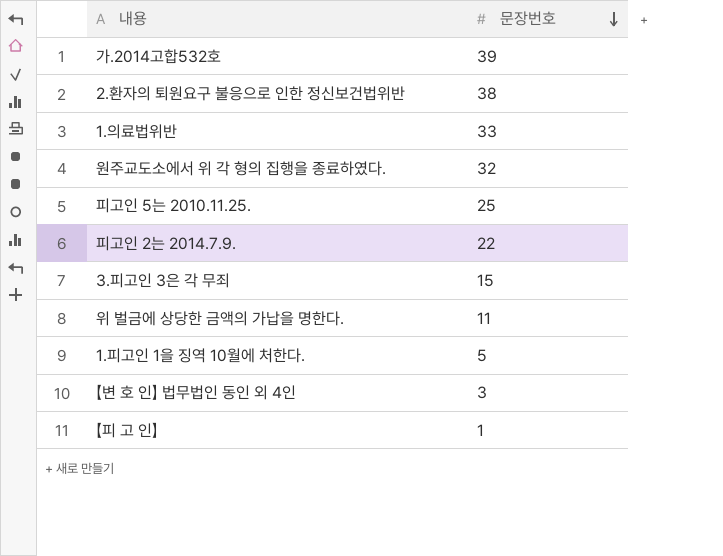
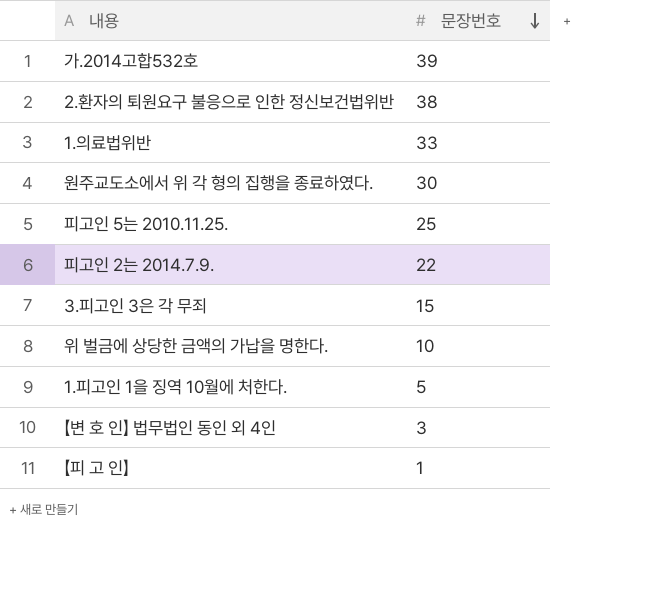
원주교도소에서 위 각 형의 집행을 종료하였다. | 문장번호: 32 -> 30
위 벌금에 상당한 금액의 가납을 명한다. | 문장번호: 11 -> 10

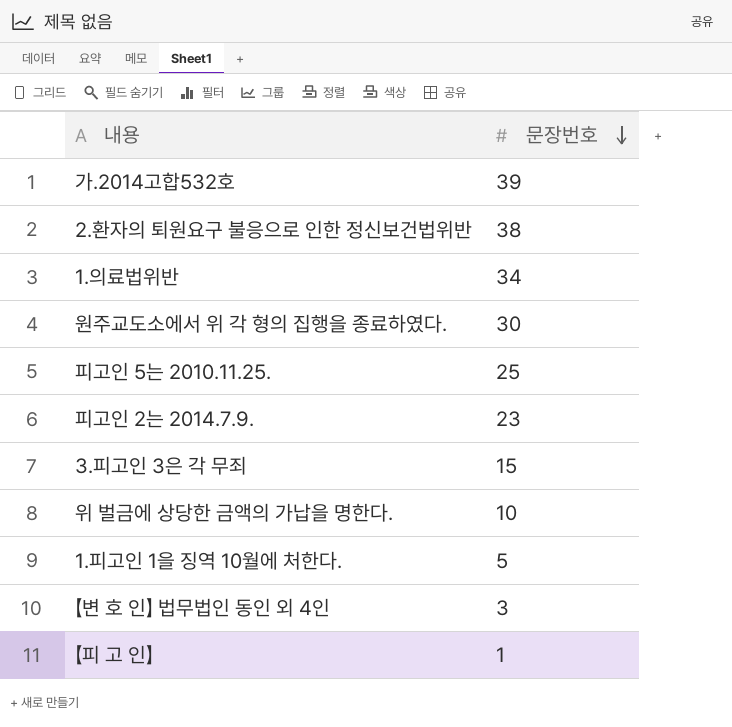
1.의료법위반 | 문장번호: 33 -> 34
피고인 2는 2014.7.9. | 문장번호: 22 -> 23

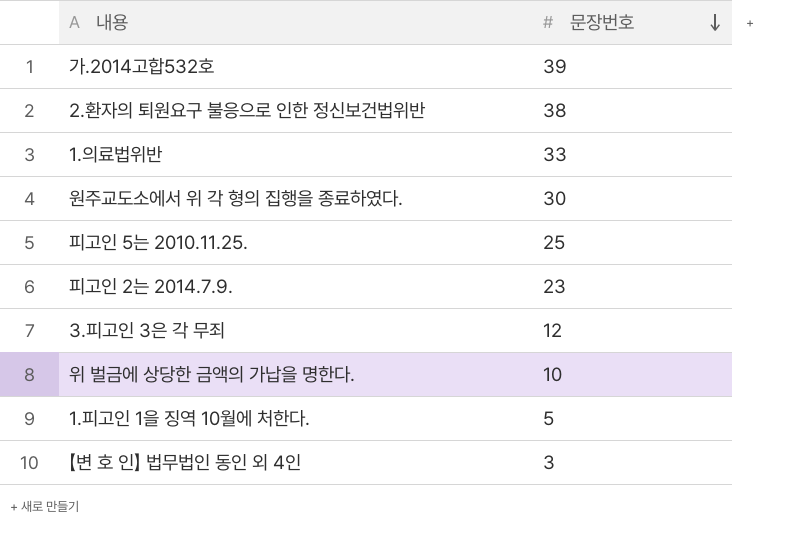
row 【피 고 인】: 1 -> none
1.의료법위반 | 문장번호: 34 -> 33
3.피고인 3은 각 무죄 | 문장번호: 15 -> 12

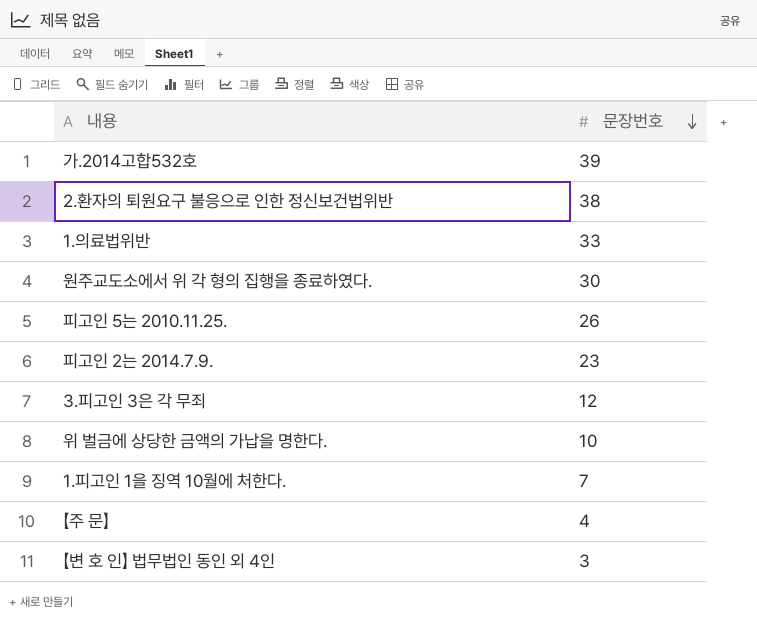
피고인 5는 2010.11.25. | 문장번호: 25 -> 26
1.피고인 1을 징역 10월에 처한다. | 문장번호: 5 -> 7
row 【주 문】: none -> 4

